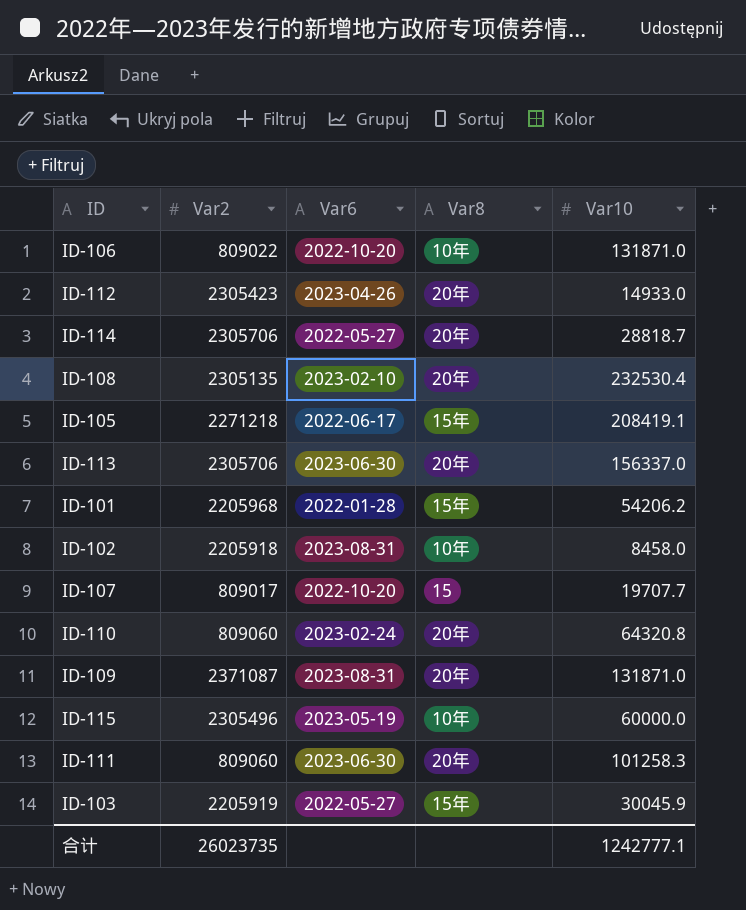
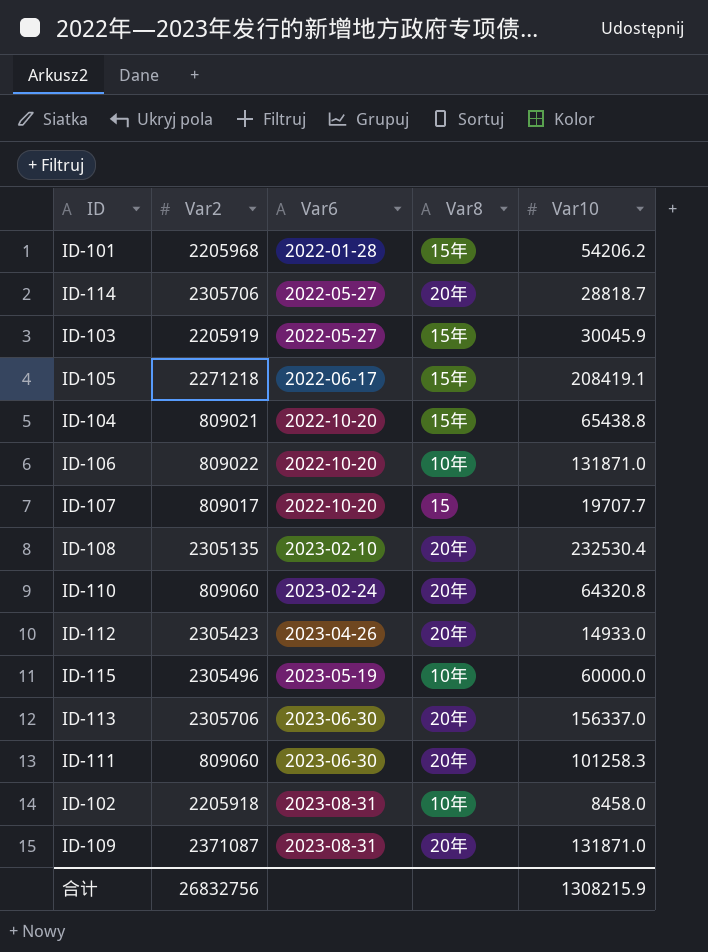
row order: none -> Var6 ascending
row ID-104: none -> 809021 | 2022-10-20 | 15年 | 65438.8
合计 | Var2: 26023735 -> 26832756
合计 | Var10: 1242777.1 -> 1308215.9

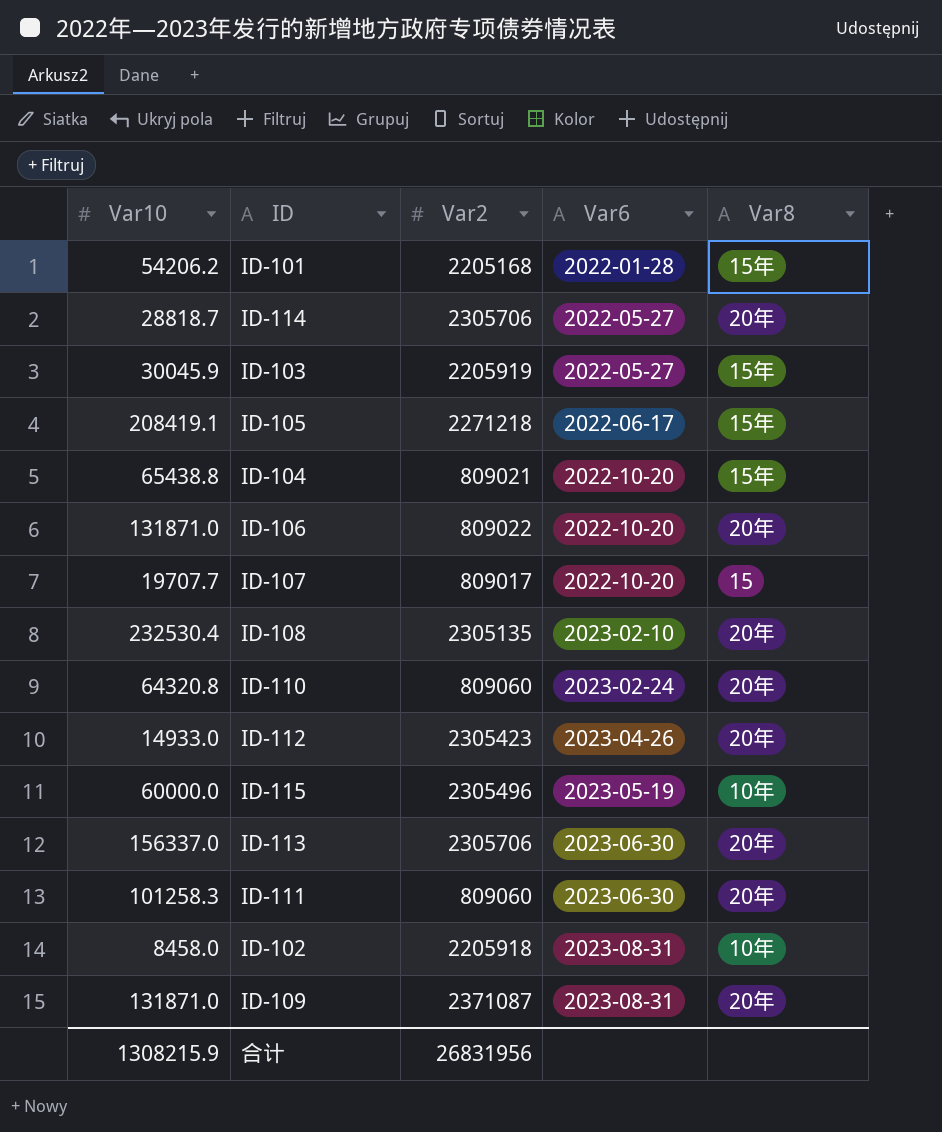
column Var10 | position: 5 -> 1
ID-101 | Var2: 2205968 -> 2205168
ID-106 | Var8: 10年 -> 20年
合计 | Var2: 26832756 -> 26831956

